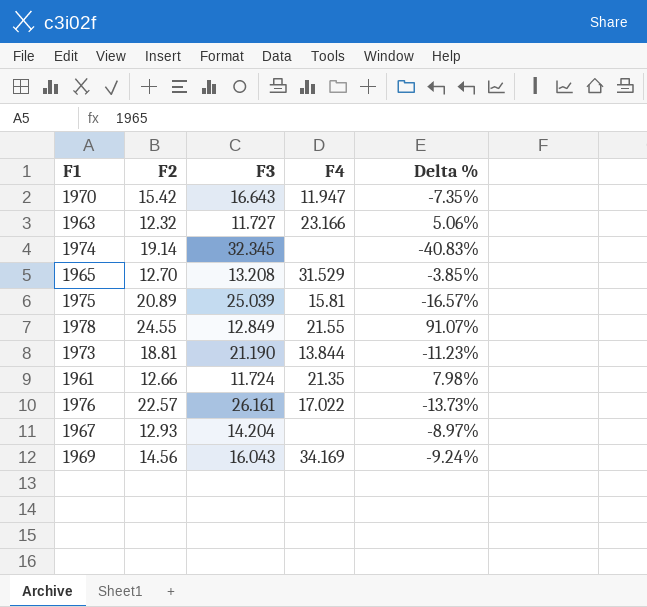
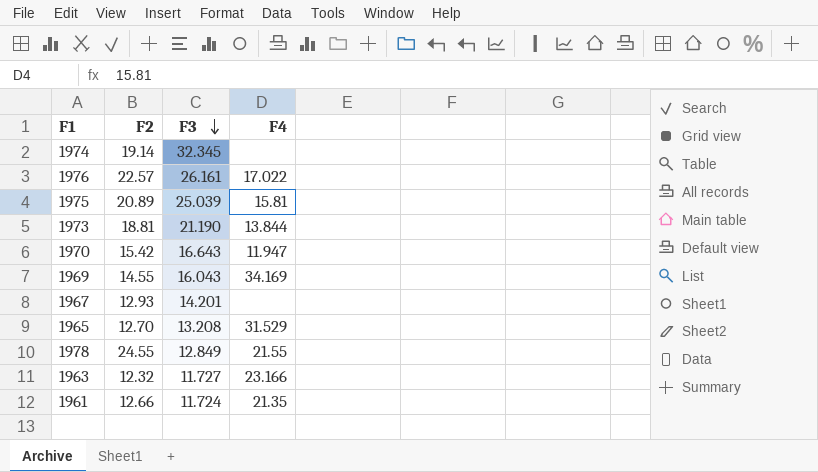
row order: none -> F3 descending
column Delta % | formula: ([F2] - [F3]) / [F3] -> none
1969 | F2: 14.56 -> 14.55
1967 | F3: 14.204 -> 14.201

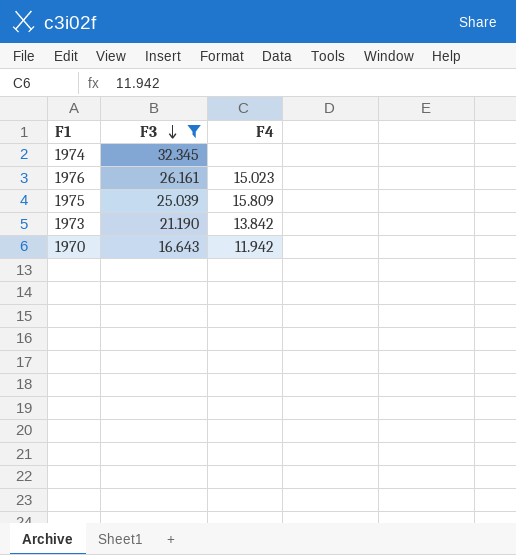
filter: none -> F3 >= 16.643
column F2 | position: 2 -> none
1976 | F4: 17.022 -> 15.023
1975 | F4: 15.81 -> 15.809
1973 | F4: 13.844 -> 13.842
1970 | F4: 11.947 -> 11.942

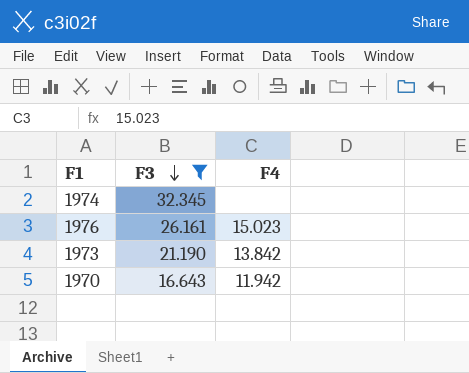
row 1975: 25.039 | 15.809 -> none

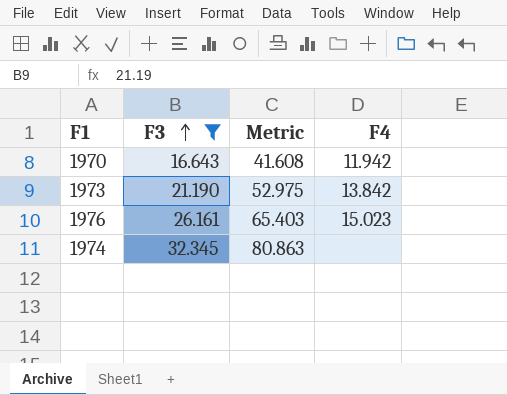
row order: F3 descending -> F3 ascending
column Metric | formula: none -> [F3] * 2.5

